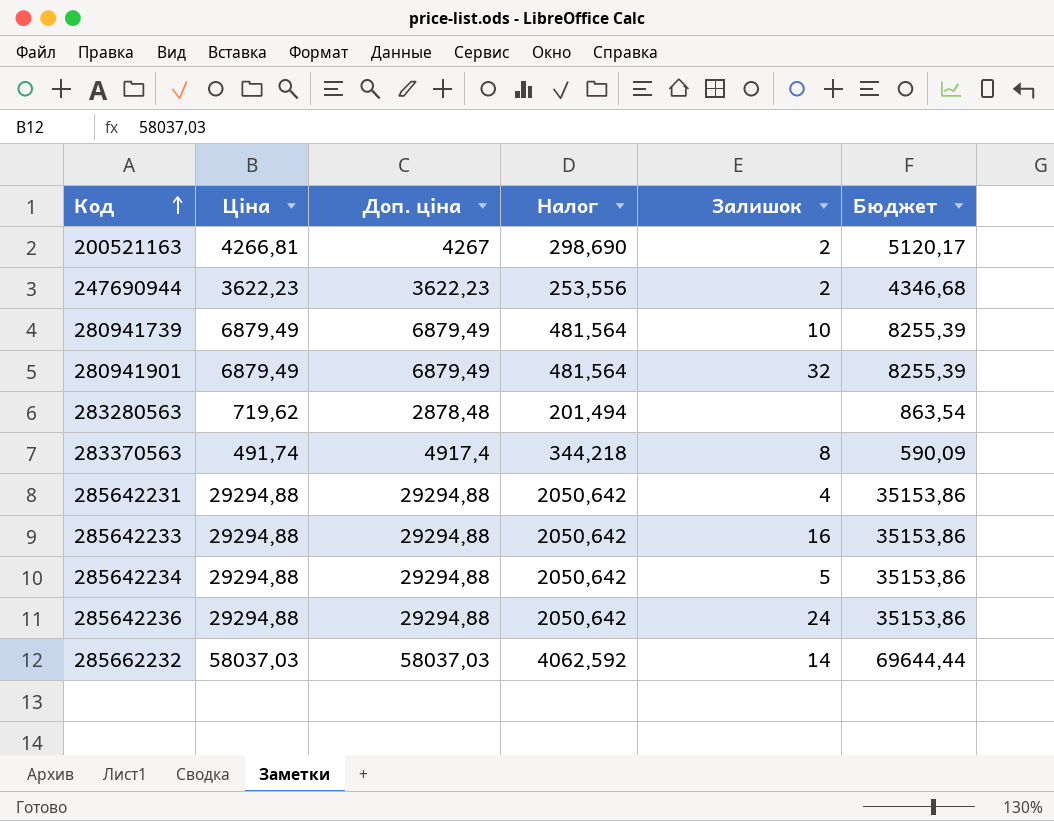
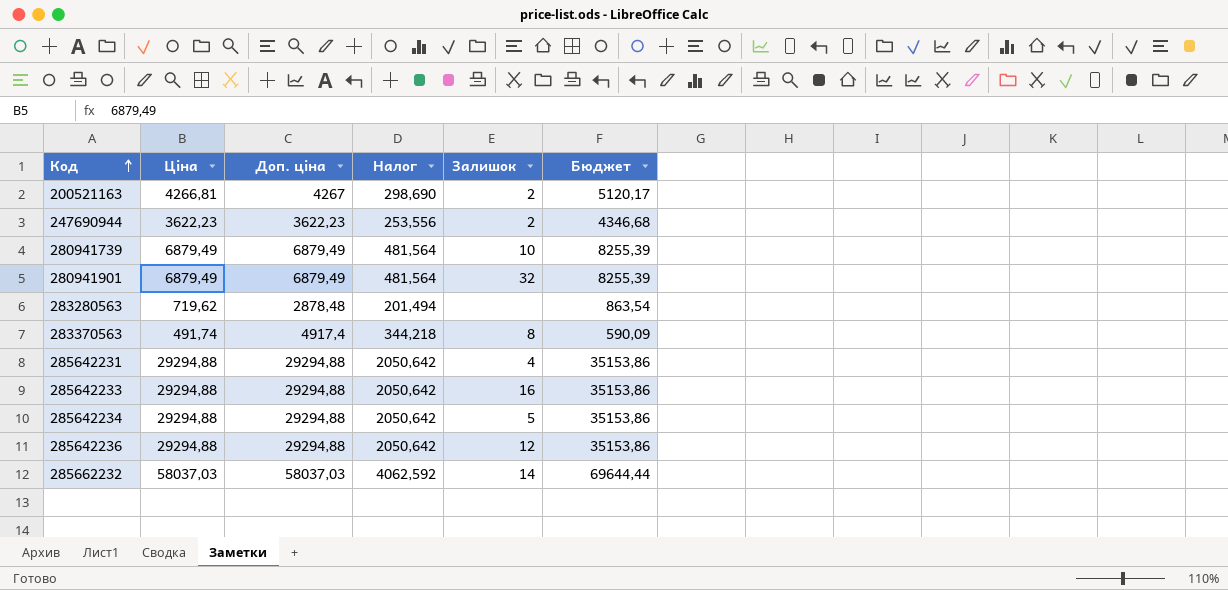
285642236 | Залишок: 24 -> 12

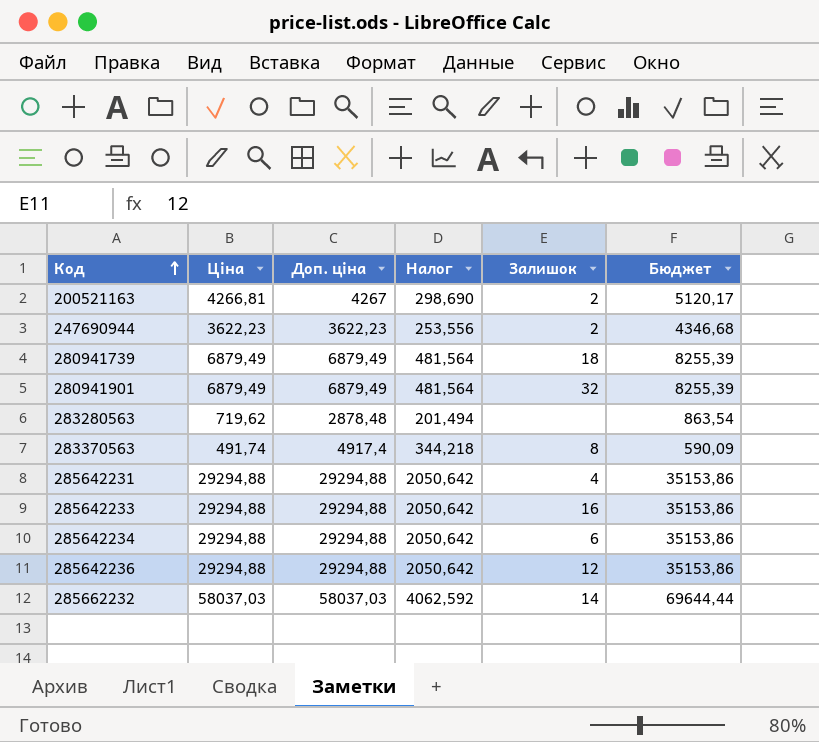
280941739 | Залишок: 10 -> 18
285642234 | Залишок: 5 -> 6

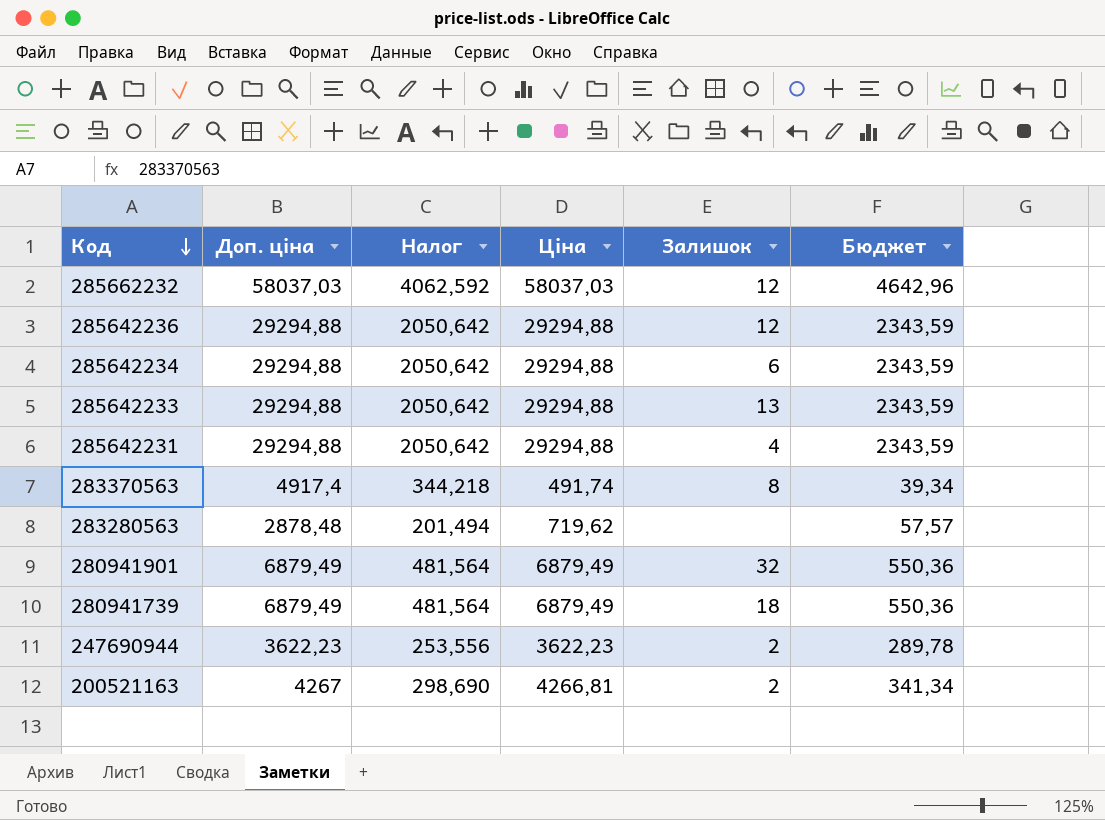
row order: Код ascending -> Код descending
column Ціна | position: 2 -> 4
column Бюджет | formula: [Ціна] * 1,2 -> [Ціна] * 0,08
285662232 | Залишок: 14 -> 12
285642233 | Залишок: 16 -> 13

